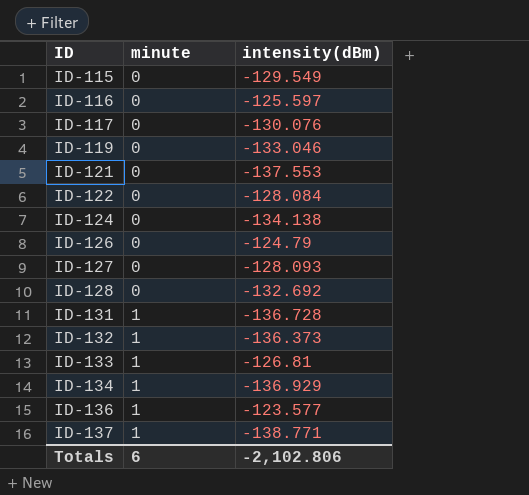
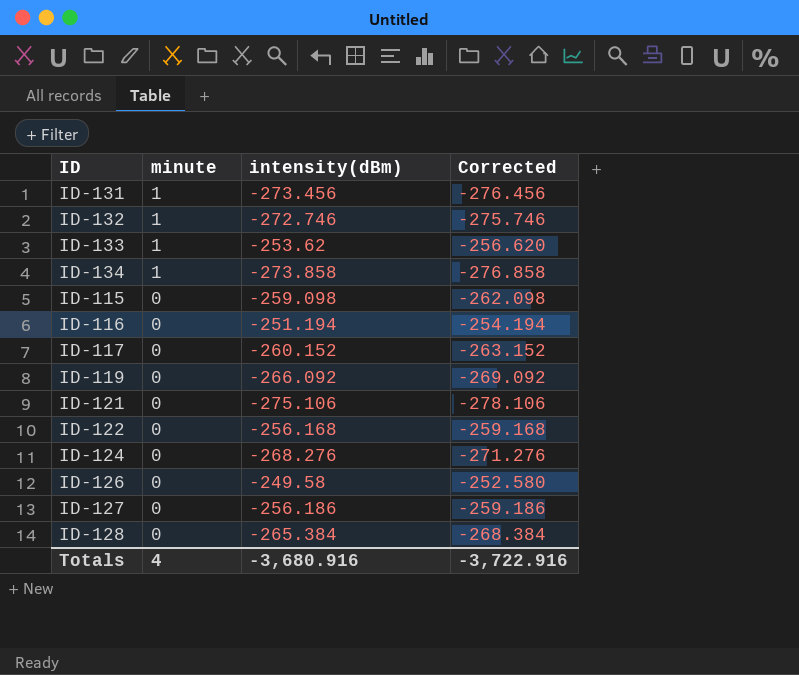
row order: ID ascending -> minute descending
column Corrected | formula: none -> [intensity(dBm)] - 3
row ID-136: 1 | -123.577 -> none
row ID-137: 1 | -138.771 -> none
ID-131 | intensity(dBm): -136.728 -> -273.456
ID-132 | intensity(dBm): -136.373 -> -272.746
ID-133 | intensity(dBm): -126.81 -> -253.62
ID-134 | intensity(dBm): -136.929 -> -273.858
ID-115 | intensity(dBm): -129.549 -> -259.098
ID-116 | intensity(dBm): -125.597 -> -251.194
ID-117 | intensity(dBm): -130.076 -> -260.152
ID-119 | intensity(dBm): -133.046 -> -266.092
ID-121 | intensity(dBm): -137.553 -> -275.106
ID-122 | intensity(dBm): -128.084 -> -256.168
ID-124 | intensity(dBm): -134.138 -> -268.276
ID-126 | intensity(dBm): -124.79 -> -249.58
ID-127 | intensity(dBm): -128.093 -> -256.186
ID-128 | intensity(dBm): -132.692 -> -265.384
Totals | minute: 6 -> 4
Totals | intensity(dBm): -2,102.806 -> -3,680.916

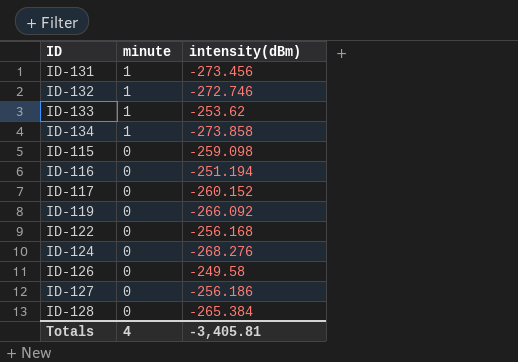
column Corrected | formula: [intensity(dBm)] - 3 -> none
row ID-121: 0 | -275.106 | -278.106 -> none
Totals | intensity(dBm): -3,680.916 -> -3,405.81

